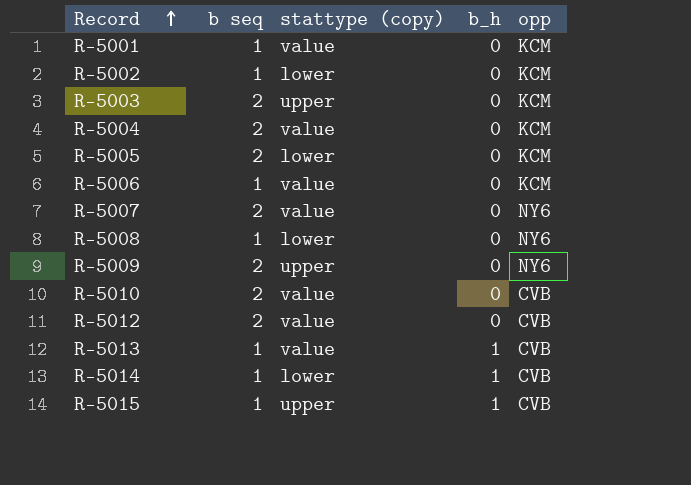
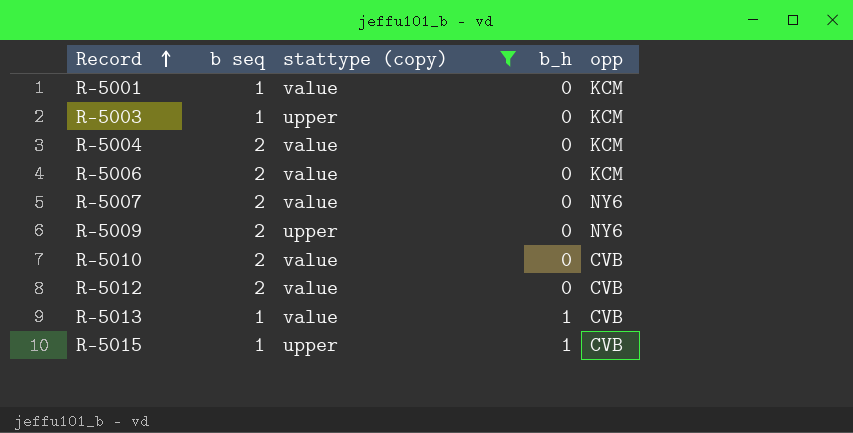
filter: none -> stattype (copy) != lower
R-5003 | b seq: 2 -> 1
R-5006 | b seq: 1 -> 2

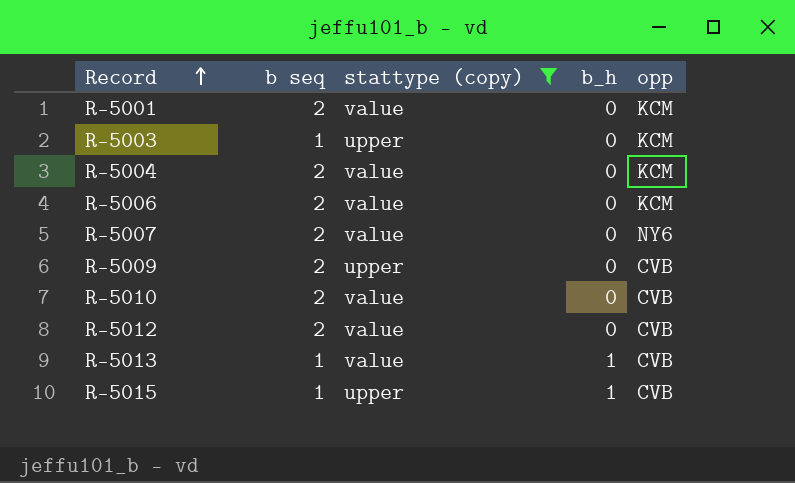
R-5001 | b seq: 1 -> 2
R-5009 | opp: NY6 -> CVB

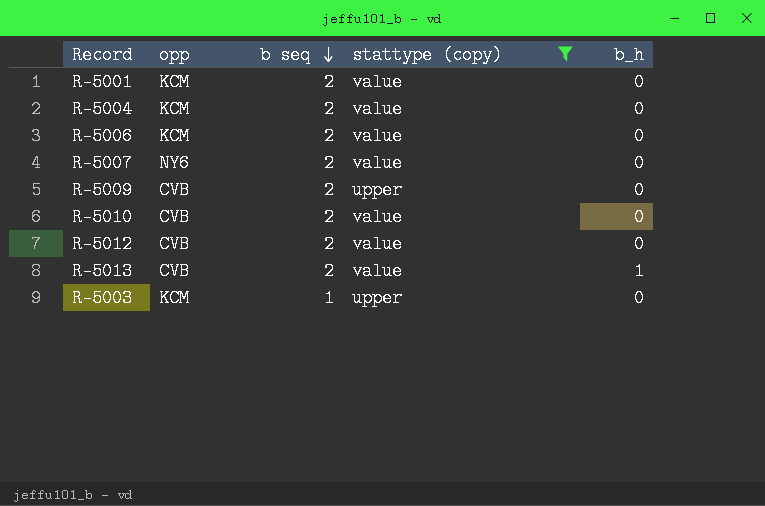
row order: Record ascending -> b seq descending
column opp | position: 5 -> 2
row R-5015: 1 | upper | 1 | CVB -> none
R-5013 | b seq: 1 -> 2

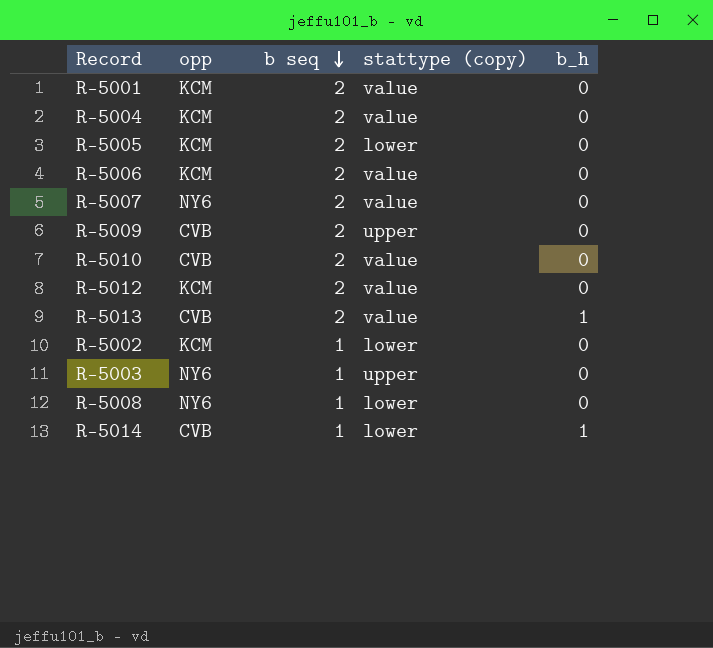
filter: stattype (copy) != lower -> none
R-5012 | opp: CVB -> KCM
R-5003 | opp: KCM -> NY6

